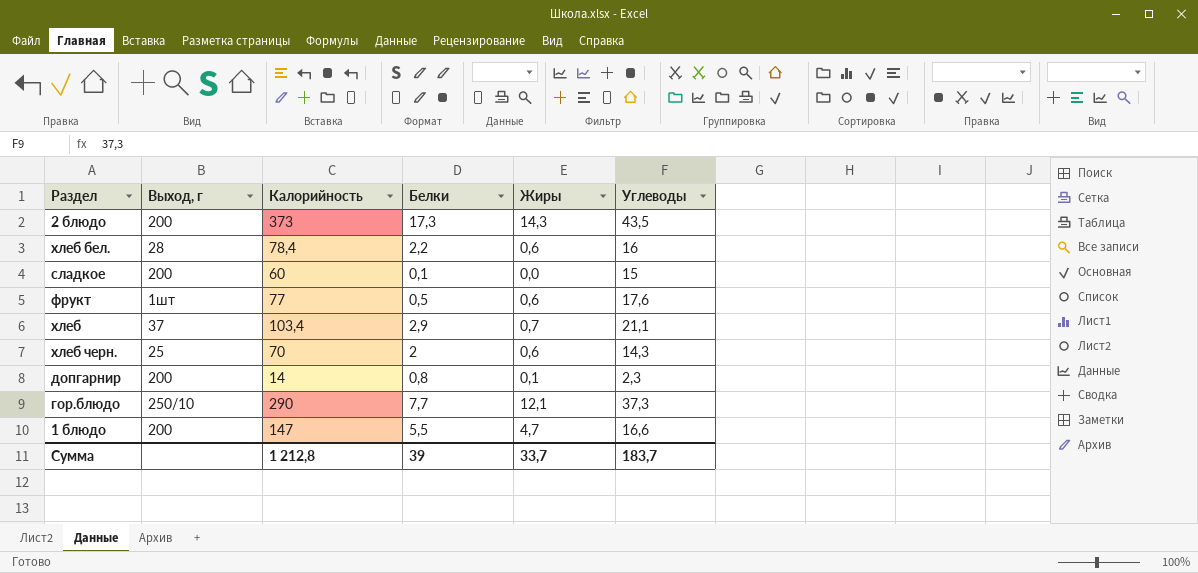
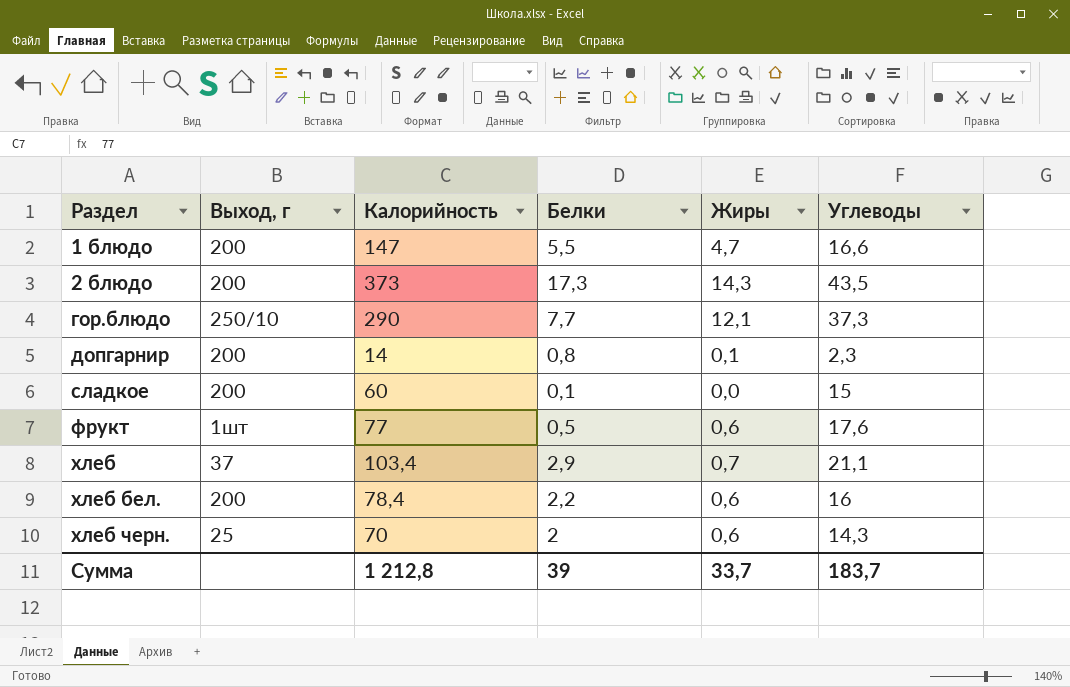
row order: none -> Раздел ascending
хлеб бел. | Выход, г: 28 -> 200

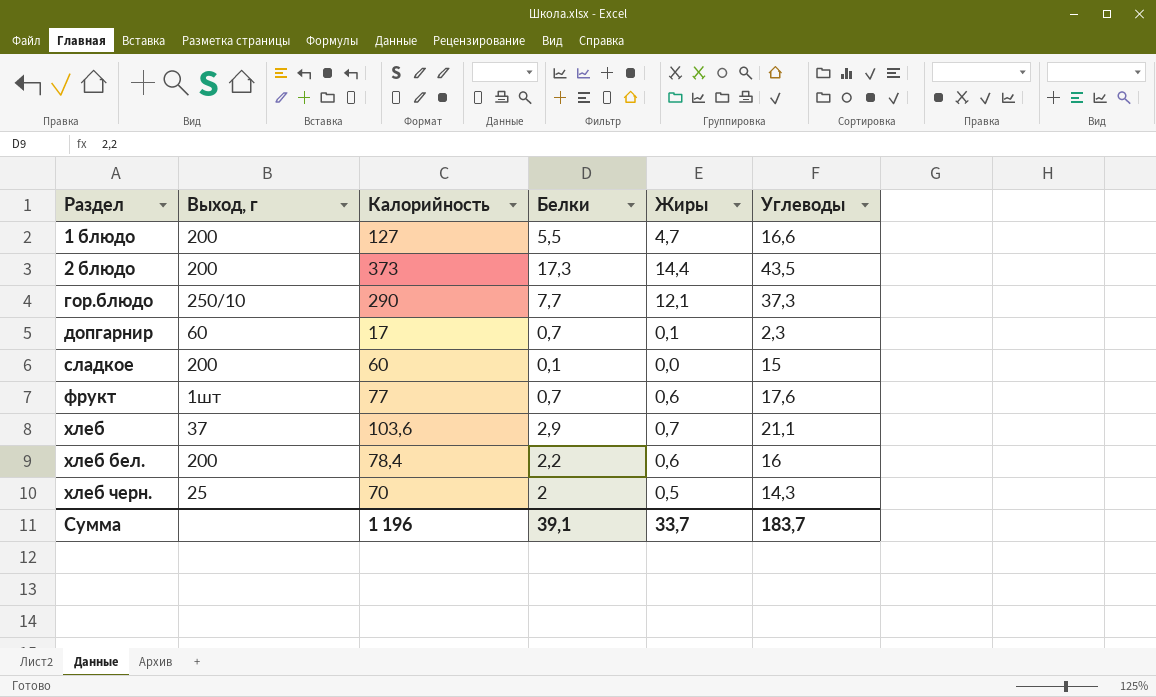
1 блюдо | Калорийность: 147 -> 127
2 блюдо | Жиры: 14,3 -> 14,4
допгарнир | Выход, г: 200 -> 60
допгарнир | Калорийность: 14 -> 17
допгарнир | Белки: 0,8 -> 0,7
фрукт | Белки: 0,5 -> 0,7
хлеб | Калорийность: 103,4 -> 103,6
хлеб черн. | Жиры: 0,6 -> 0,5
Сумма | Калорийность: 1 212,8 -> 1 196
Сумма | Белки: 39 -> 39,1

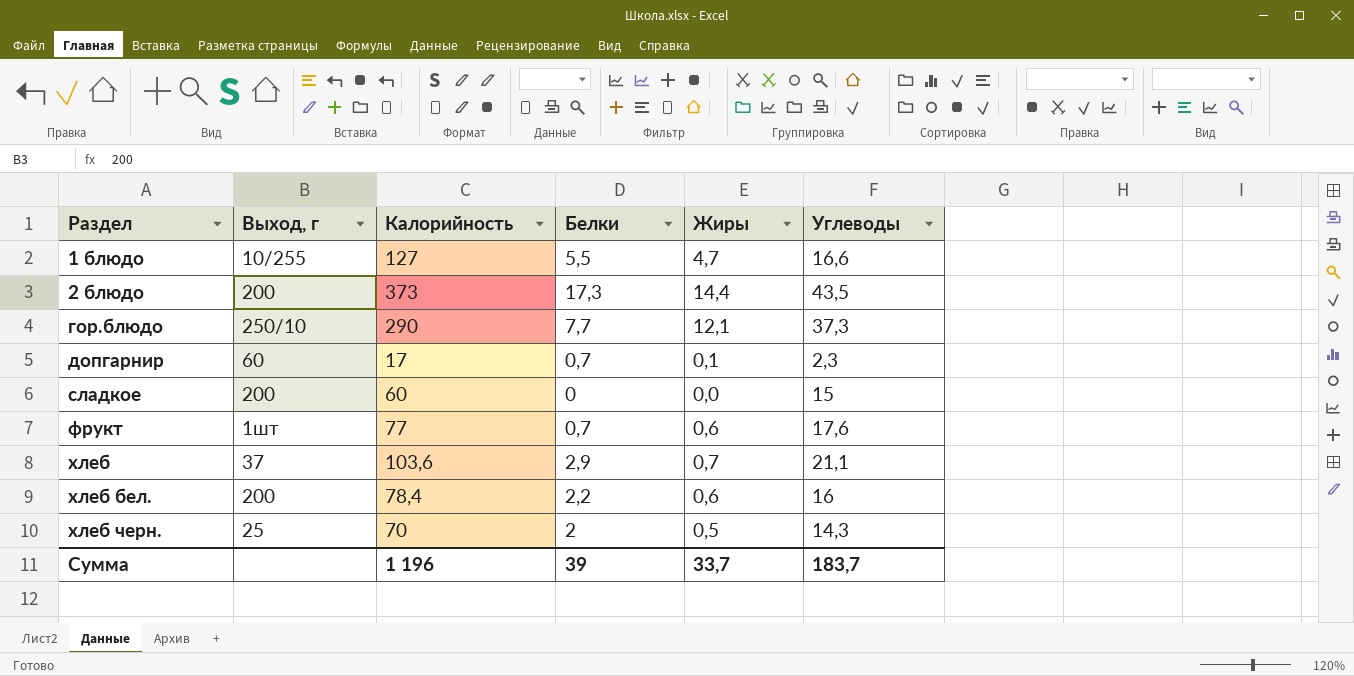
1 блюдо | Выход, г: 200 -> 10/255
сладкое | Белки: 0,1 -> 0
Сумма | Белки: 39,1 -> 39

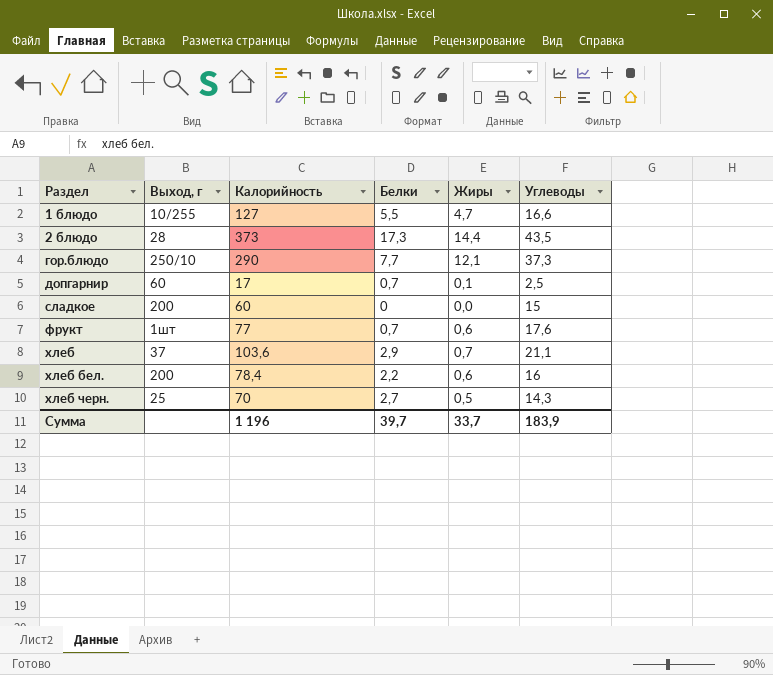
2 блюдо | Выход, г: 200 -> 28
допгарнир | Углеводы: 2,3 -> 2,5
хлеб черн. | Белки: 2 -> 2,7
Сумма | Белки: 39 -> 39,7
Сумма | Углеводы: 183,7 -> 183,9

